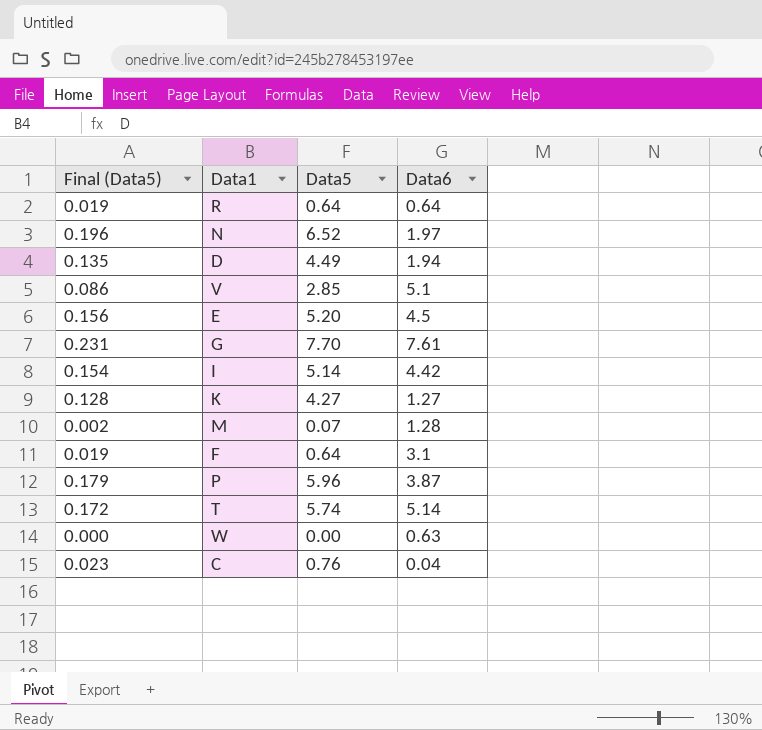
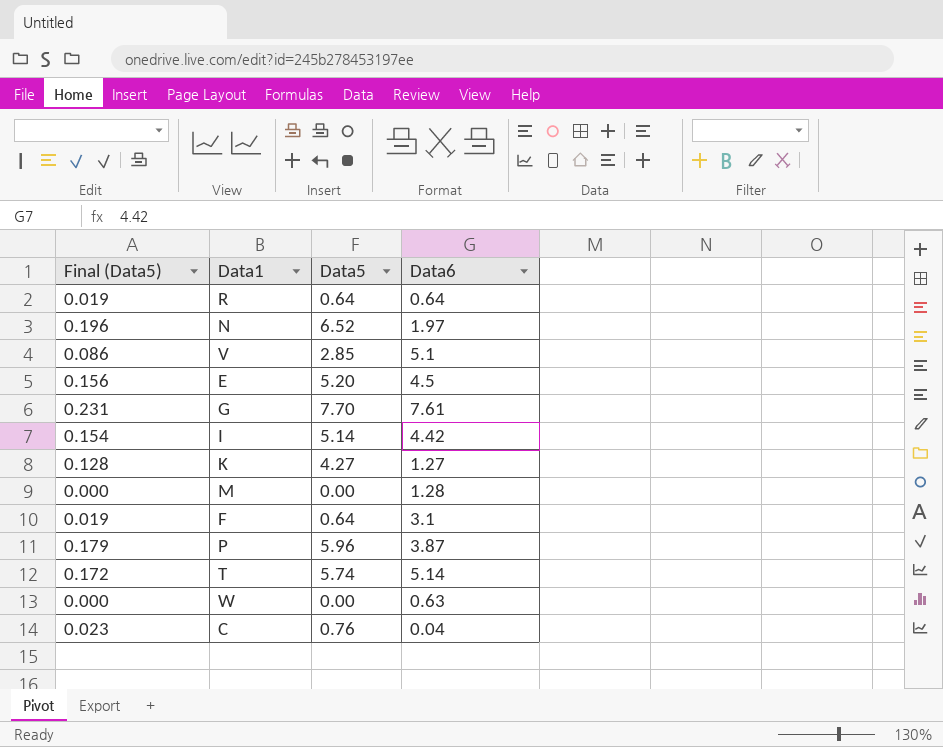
row D: 0.135 | 4.49 | 1.94 -> none
M | Final (Data5): 0.002 -> 0.000
M | Data5: 0.07 -> 0.00

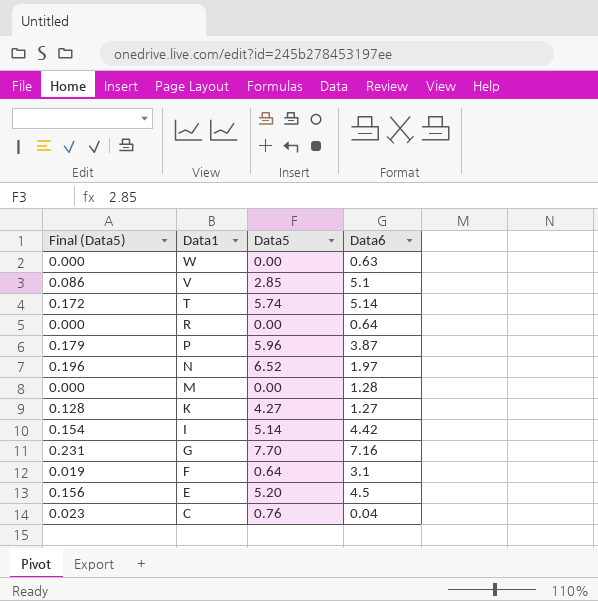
row order: none -> Data1 descending
R | Final (Data5): 0.019 -> 0.000
R | Data5: 0.64 -> 0.00
G | Data6: 7.61 -> 7.16

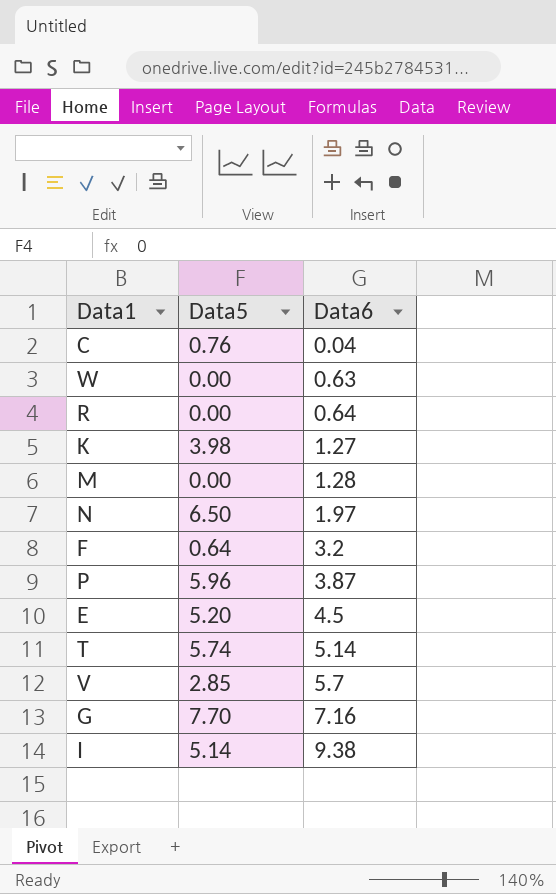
row order: Data1 descending -> Data6 ascending
column Final (Data5) | formula: [Data5] * 0.03 -> none
K | Data5: 4.27 -> 3.98
N | Data5: 6.52 -> 6.50
F | Data6: 3.1 -> 3.2
V | Data6: 5.1 -> 5.7
I | Data6: 4.42 -> 9.38

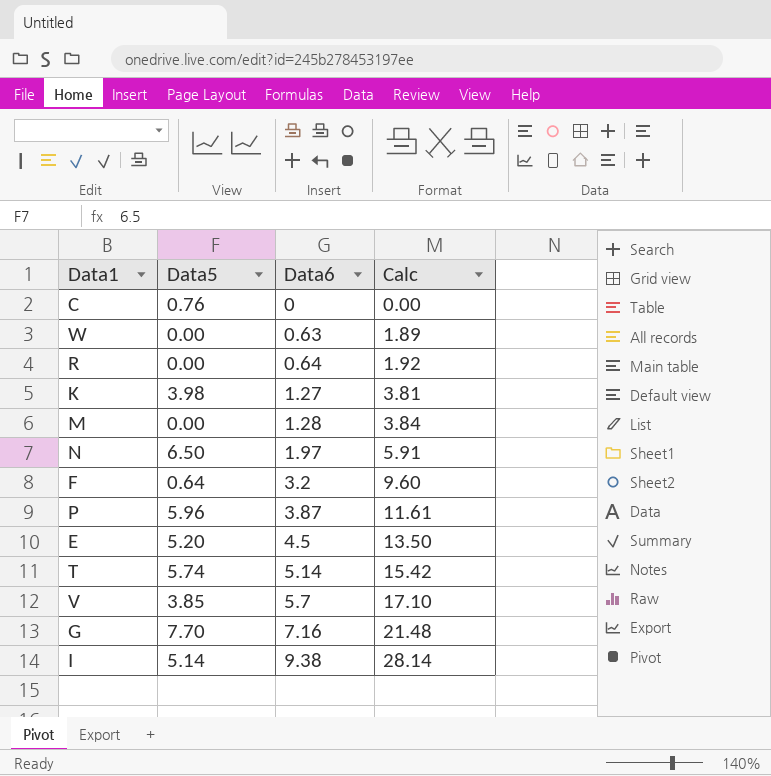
column Calc | formula: none -> [Data6] * 3
C | Data6: 0.04 -> 0
V | Data5: 2.85 -> 3.85

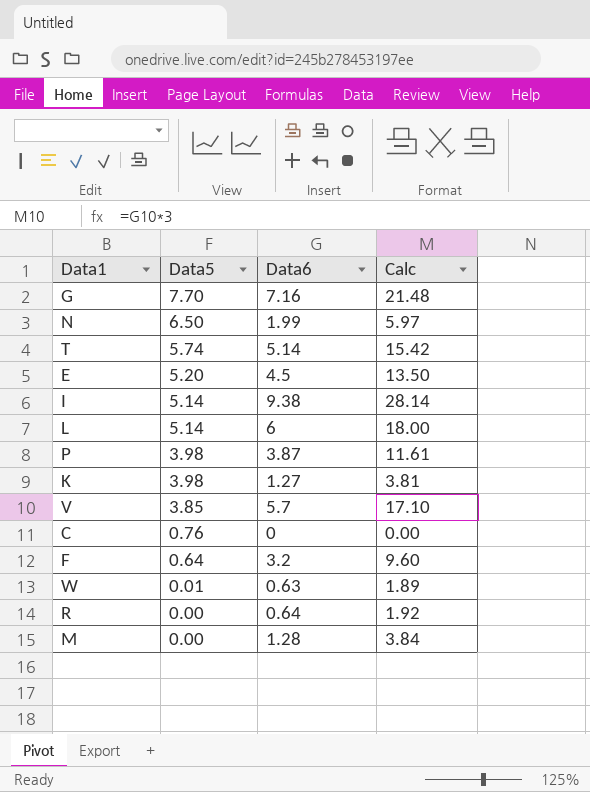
row order: Data6 ascending -> Data5 descending
N | Data6: 1.97 -> 1.99
N | Calc: 5.91 -> 5.97
row L: none -> 5.14 | 6 | 18.00
P | Data5: 5.96 -> 3.98
W | Data5: 0.00 -> 0.01

